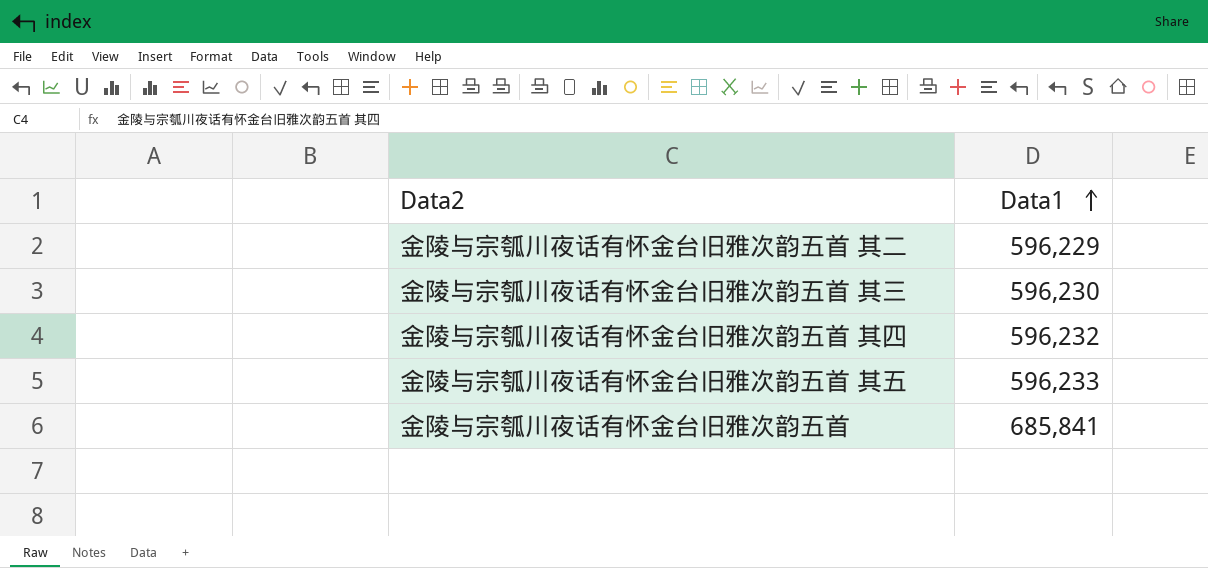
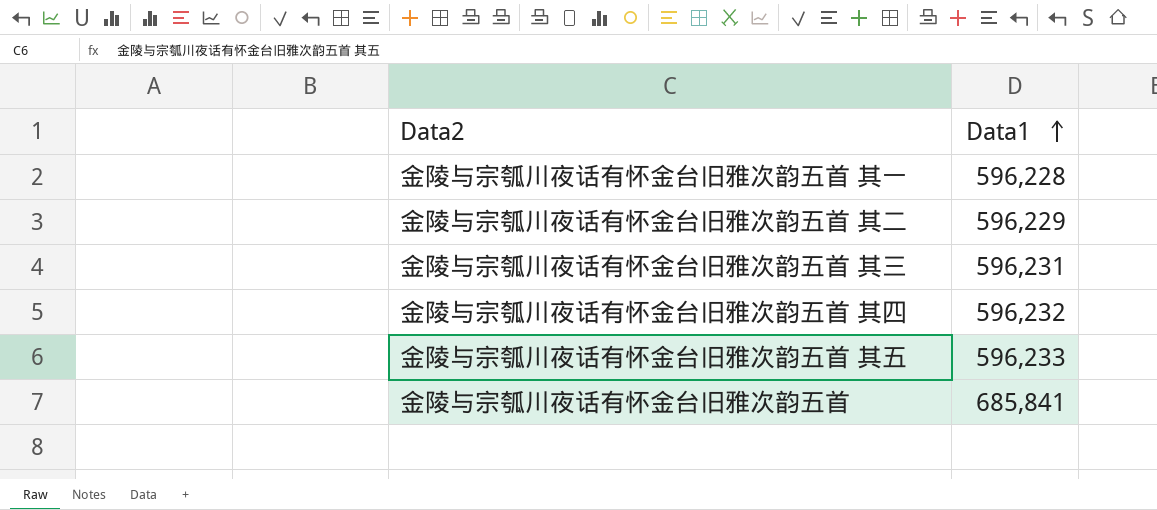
row 金陵与宗瓠川夜话有怀金台旧雅次韵五首 其一: none -> 596,228
金陵与宗瓠川夜话有怀金台旧雅次韵五首 其三 | Data1: 596,230 -> 596,231

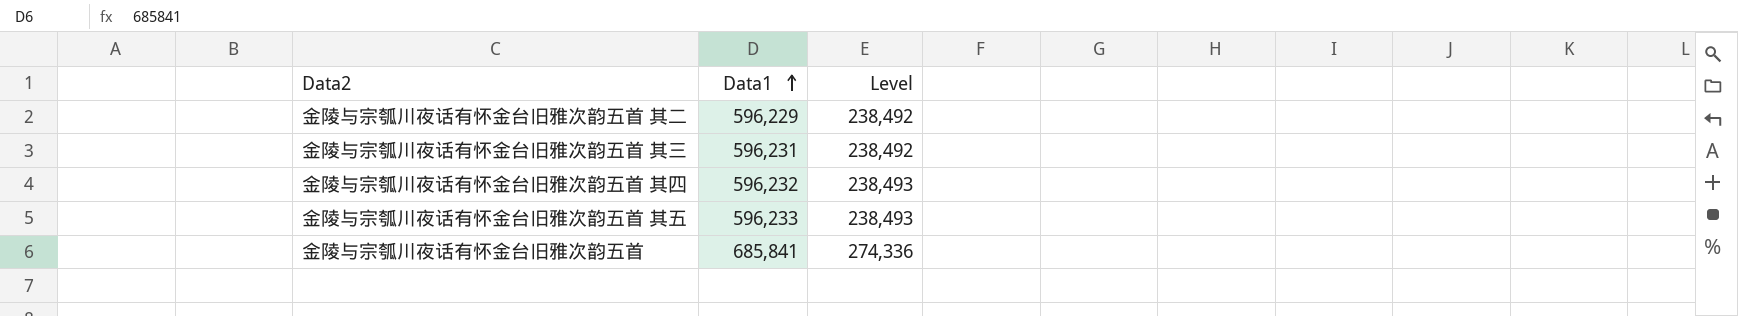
column Level | formula: none -> [Data1] * 0.4
row 金陵与宗瓠川夜话有怀金台旧雅次韵五首 其一: 596,228 -> none

